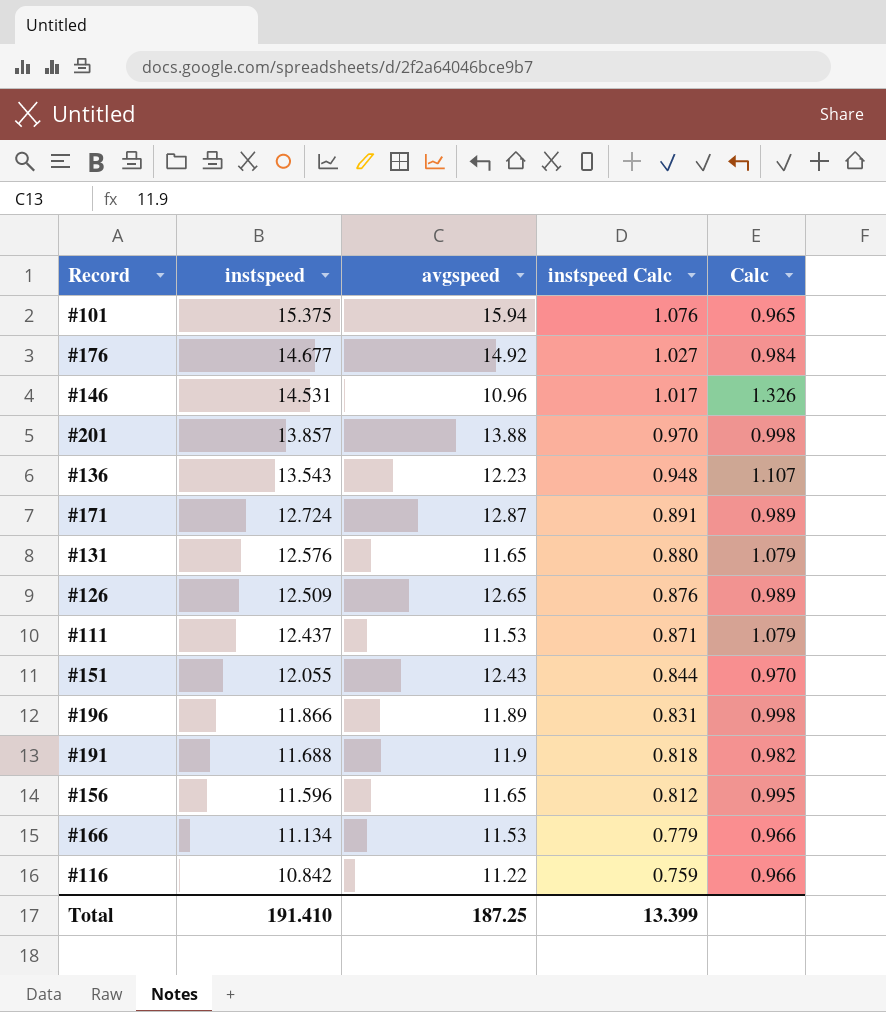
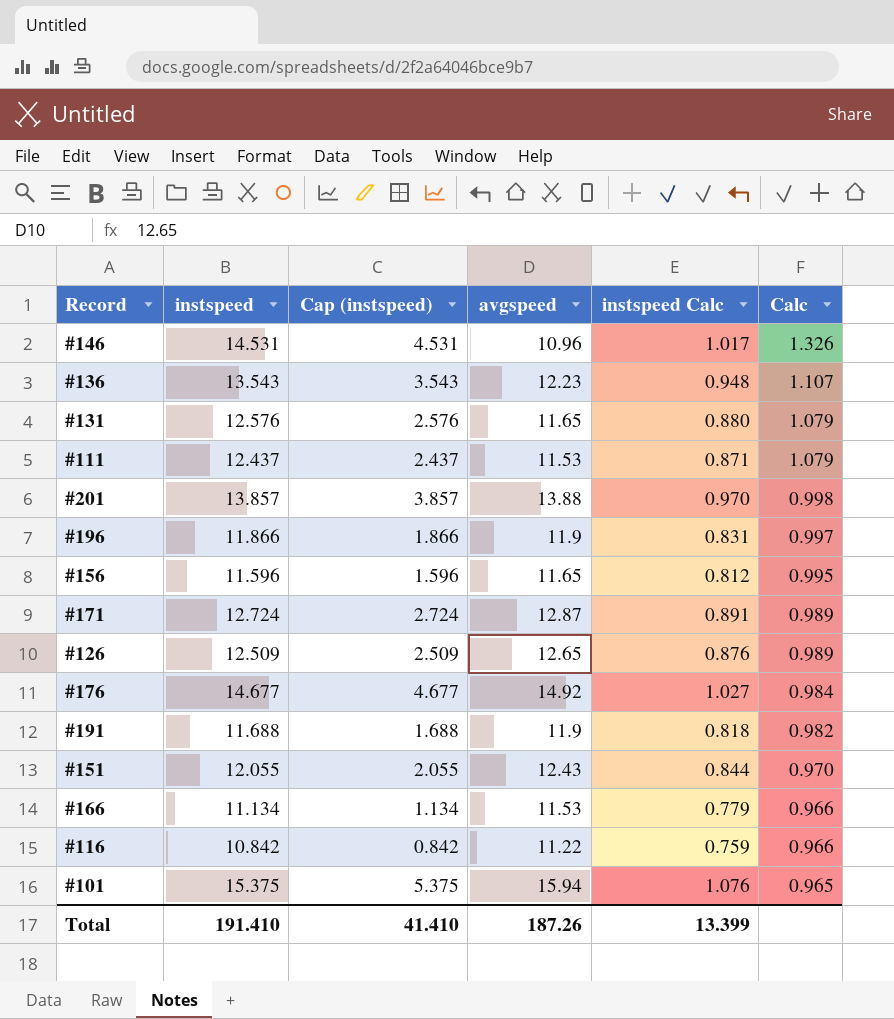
row order: instspeed descending -> Calc descending
column Cap (instspeed) | formula: none -> [instspeed] - 10
#196 | avgspeed: 11.89 -> 11.9
#196 | Calc: 0.998 -> 0.997
Total | avgspeed: 187.25 -> 187.26

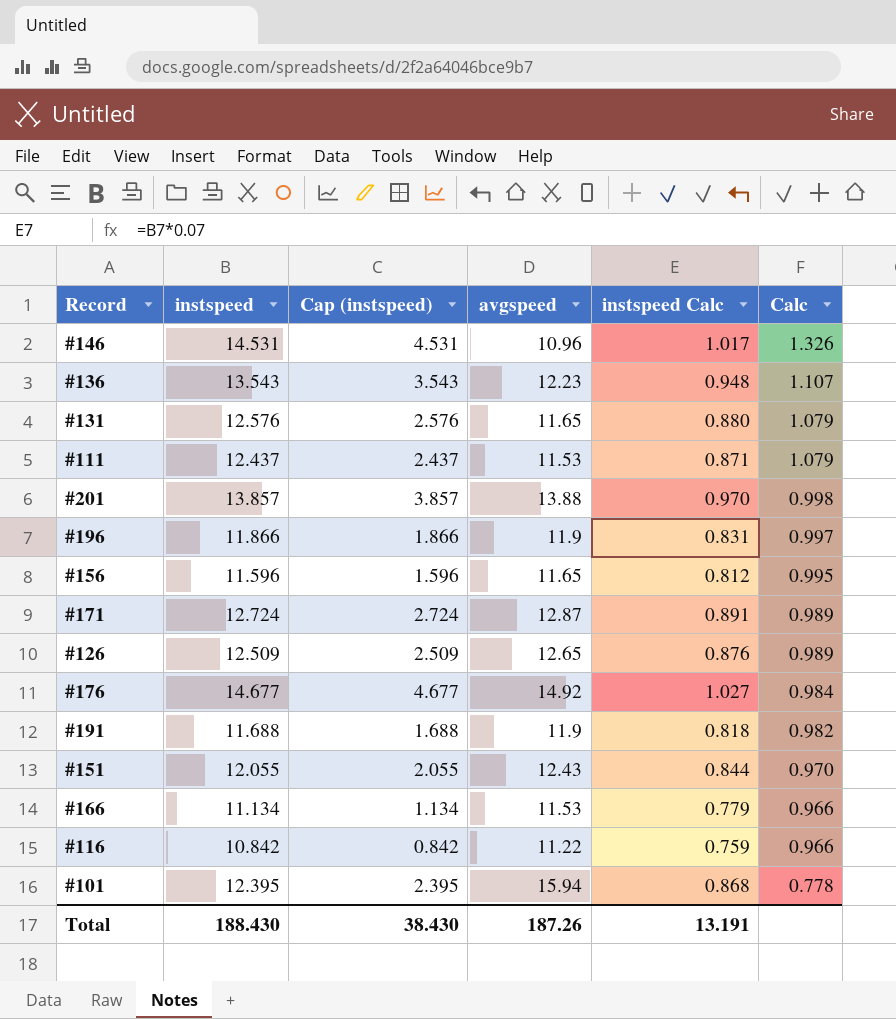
#101 | instspeed: 15.375 -> 12.395
#101 | Cap (instspeed): 5.375 -> 2.395
#101 | instspeed Calc: 1.076 -> 0.868
#101 | Calc: 0.965 -> 0.778
Total | instspeed: 191.410 -> 188.430
Total | Cap (instspeed): 41.410 -> 38.430
Total | instspeed Calc: 13.399 -> 13.191

